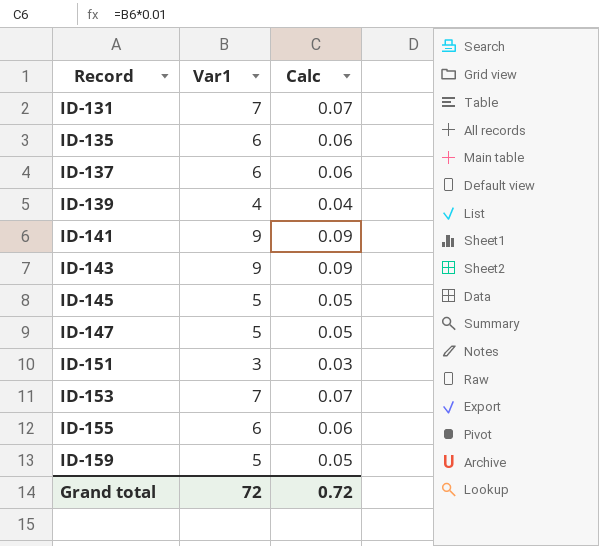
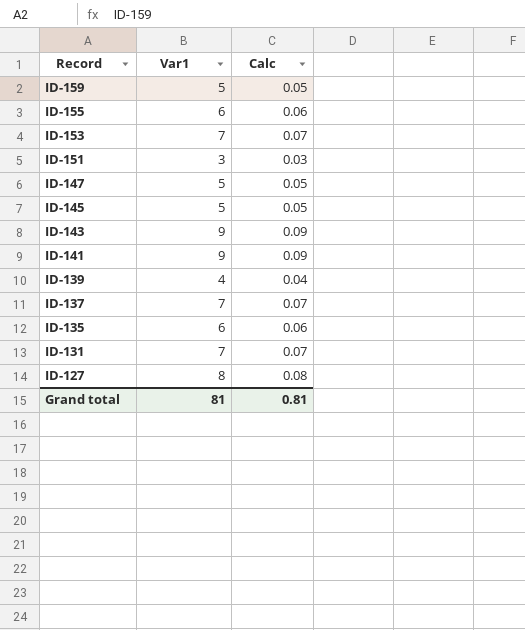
row order: Record ascending -> Record descending
ID-137 | Var1: 6 -> 7
ID-137 | Calc: 0.06 -> 0.07
row ID-127: none -> 8 | 0.08
Grand total | Var1: 72 -> 81
Grand total | Calc: 0.72 -> 0.81

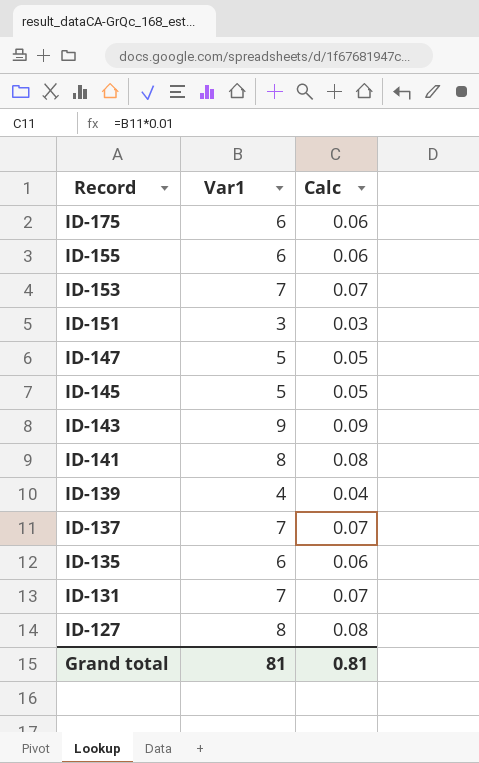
row ID-159: 5 | 0.05 -> none
row ID-175: none -> 6 | 0.06
ID-141 | Var1: 9 -> 8
ID-141 | Calc: 0.09 -> 0.08

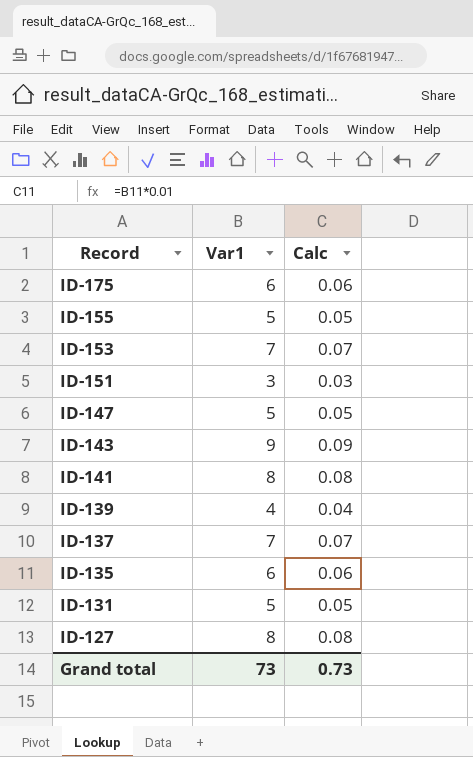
row ID-145: 5 | 0.05 -> none
ID-155 | Var1: 6 -> 5
ID-155 | Calc: 0.06 -> 0.05
ID-131 | Var1: 7 -> 5
ID-131 | Calc: 0.07 -> 0.05
Grand total | Var1: 81 -> 73
Grand total | Calc: 0.81 -> 0.73

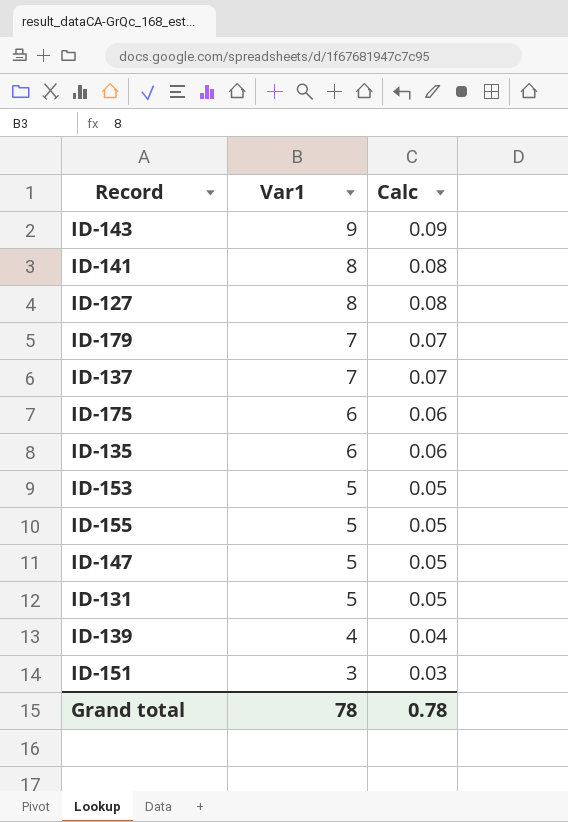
row order: Record descending -> Var1 descending
row ID-179: none -> 7 | 0.07
ID-153 | Var1: 7 -> 5
ID-153 | Calc: 0.07 -> 0.05
Grand total | Var1: 73 -> 78
Grand total | Calc: 0.73 -> 0.78

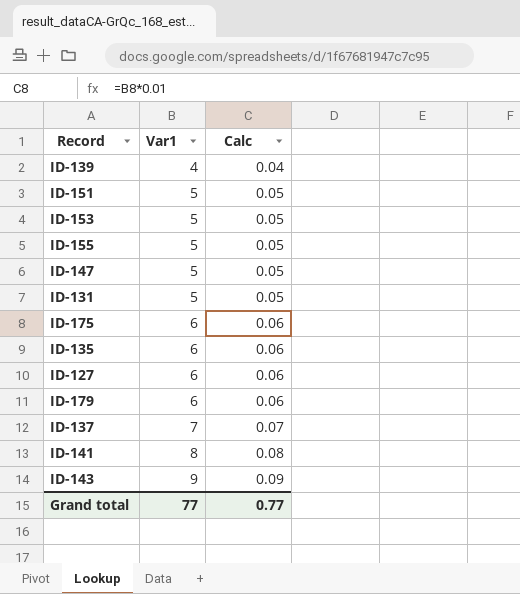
row order: Var1 descending -> Var1 ascending
ID-151 | Var1: 3 -> 5
ID-151 | Calc: 0.03 -> 0.05
ID-127 | Var1: 8 -> 6
ID-127 | Calc: 0.08 -> 0.06
ID-179 | Var1: 7 -> 6
ID-179 | Calc: 0.07 -> 0.06
Grand total | Var1: 78 -> 77
Grand total | Calc: 0.78 -> 0.77

